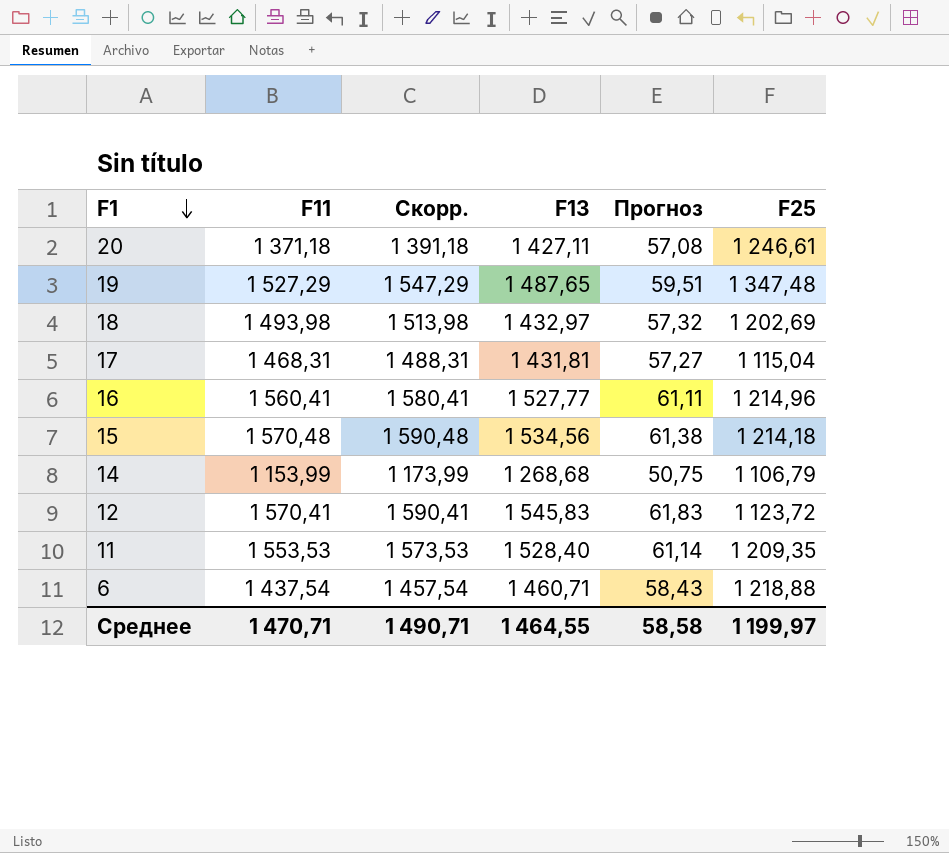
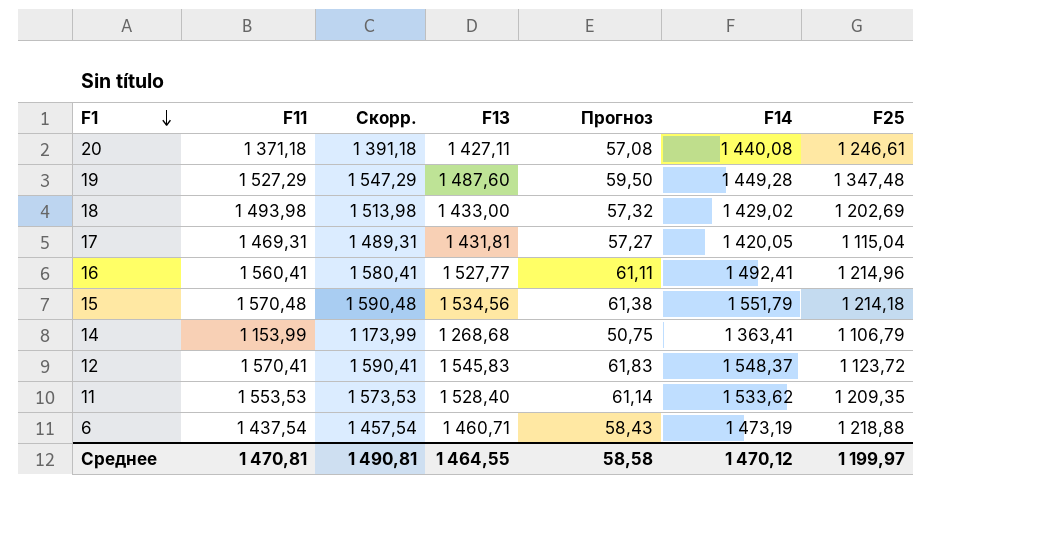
column F14 | position: none -> 6
19 | F13: 1 487,65 -> 1 487,60
19 | Прогноз: 59,51 -> 59,50
18 | F13: 1 432,97 -> 1 433,00
17 | F11: 1 468,31 -> 1 469,31
17 | Скорр.: 1 488,31 -> 1 489,31
Среднее | F11: 1 470,71 -> 1 470,81
Среднее | Скорр.: 1 490,71 -> 1 490,81

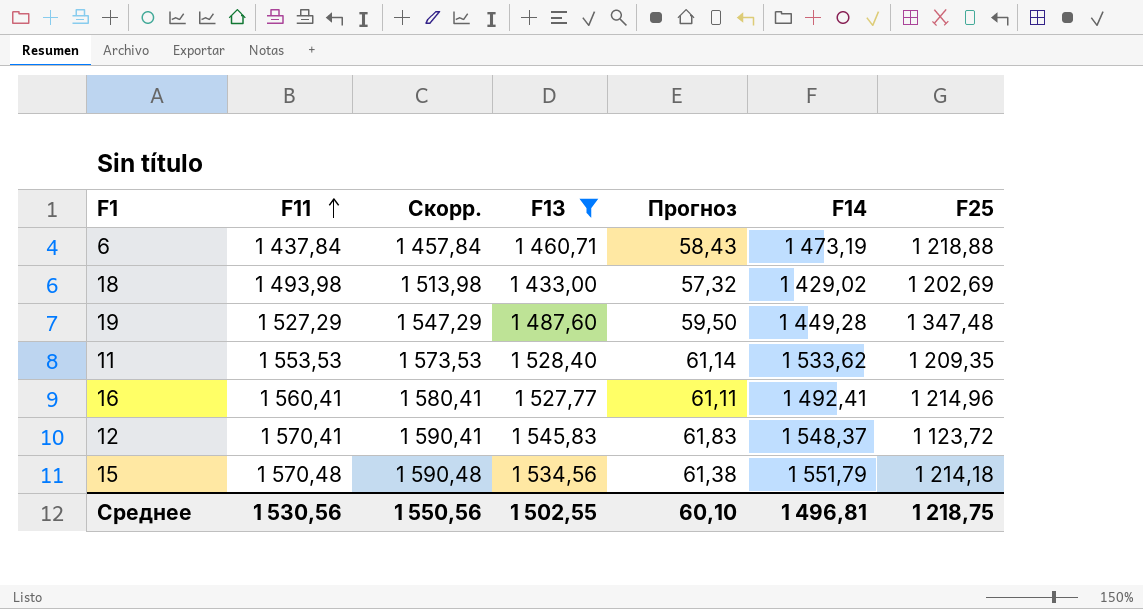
filter: none -> F13 >= 1 433,00
row order: F1 descending -> F11 ascending
6 | F11: 1 437,54 -> 1 437,84
6 | Скорр.: 1 457,54 -> 1 457,84
Среднее | F11: 1 470,81 -> 1 530,56
Среднее | Скорр.: 1 490,81 -> 1 550,56
Среднее | F13: 1 464,55 -> 1 502,55
Среднее | Прогноз: 58,58 -> 60,10
Среднее | F14: 1 470,12 -> 1 496,81
Среднее | F25: 1 199,97 -> 1 218,75

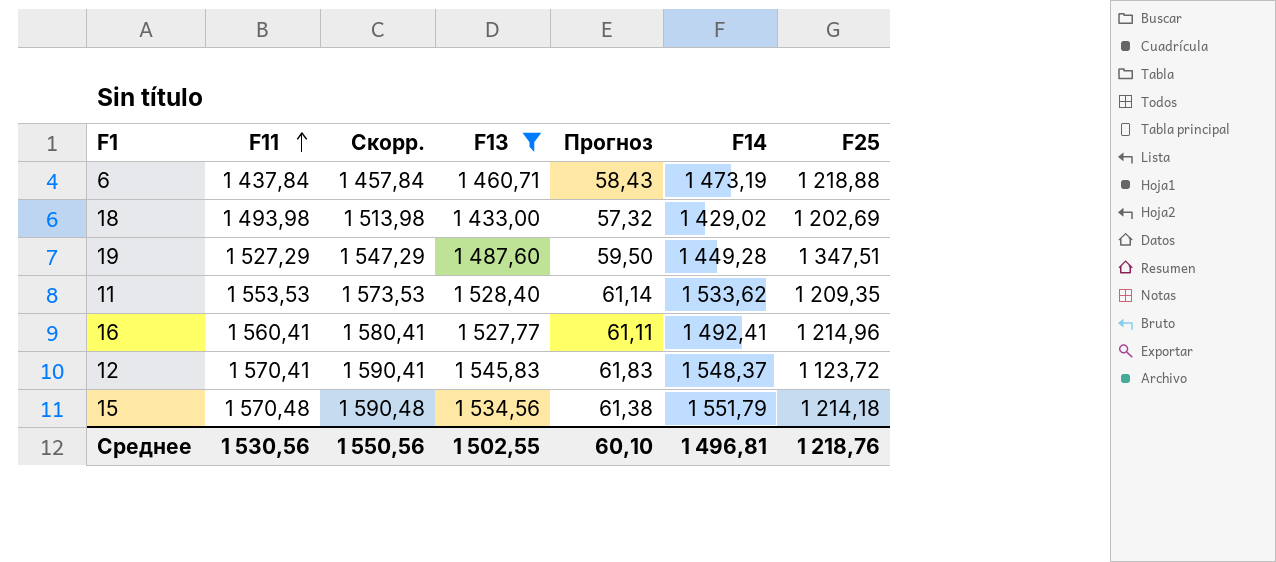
19 | F25: 1 347,48 -> 1 347,51
Среднее | F25: 1 218,75 -> 1 218,76

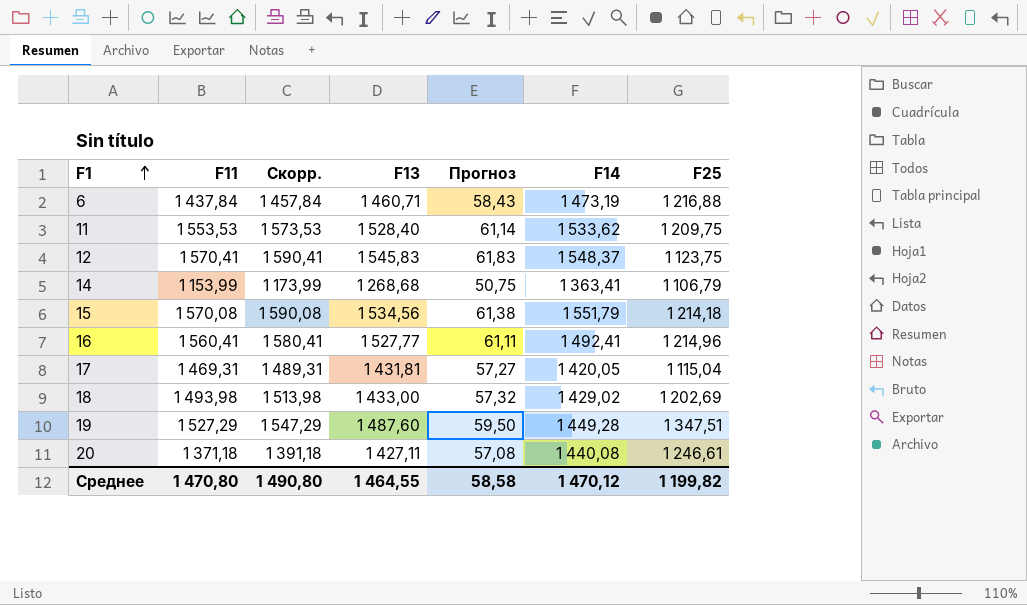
filter: F13 >= 1 433,00 -> none
row order: F11 ascending -> F1 ascending
6 | F25: 1 218,88 -> 1 216,88
11 | F25: 1 209,35 -> 1 209,75
12 | F25: 1 123,72 -> 1 123,75
15 | F11: 1 570,48 -> 1 570,08
15 | Скорр.: 1 590,48 -> 1 590,08
Среднее | F11: 1 530,56 -> 1 470,80
Среднее | Скорр.: 1 550,56 -> 1 490,80
Среднее | F13: 1 502,55 -> 1 464,55
Среднее | Прогноз: 60,10 -> 58,58
Среднее | F14: 1 496,81 -> 1 470,12
Среднее | F25: 1 218,76 -> 1 199,82

